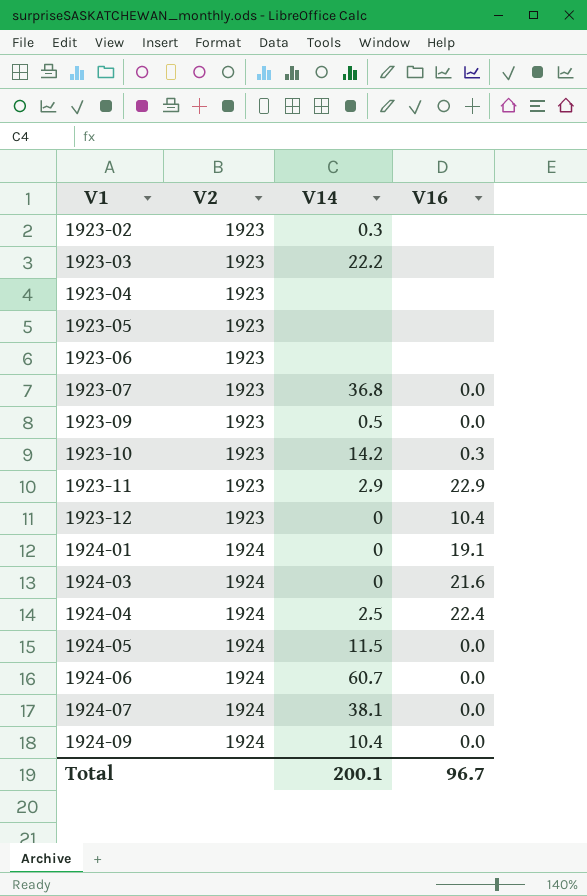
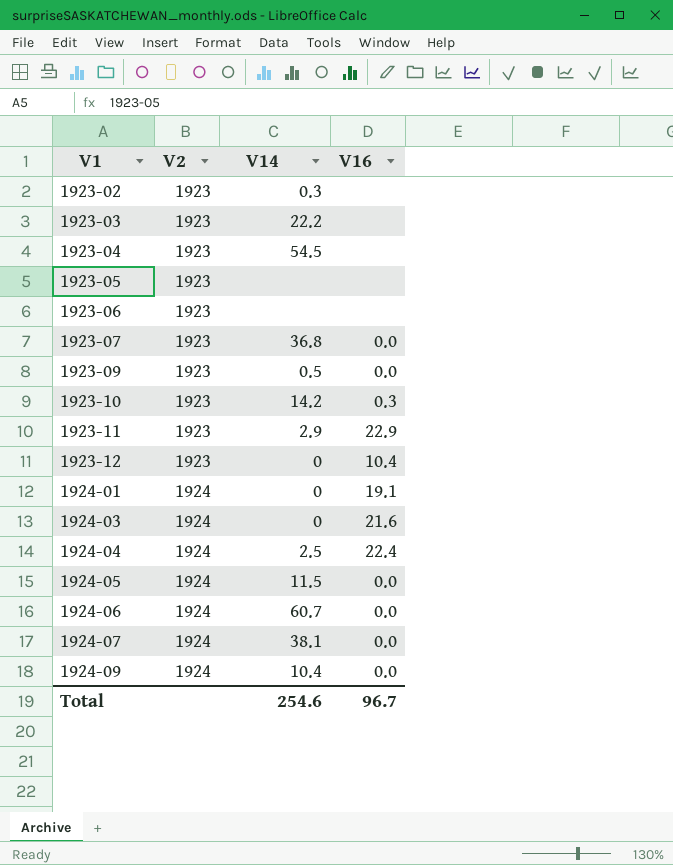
1923-04 | V14: none -> 54.5
Total | V14: 200.1 -> 254.6

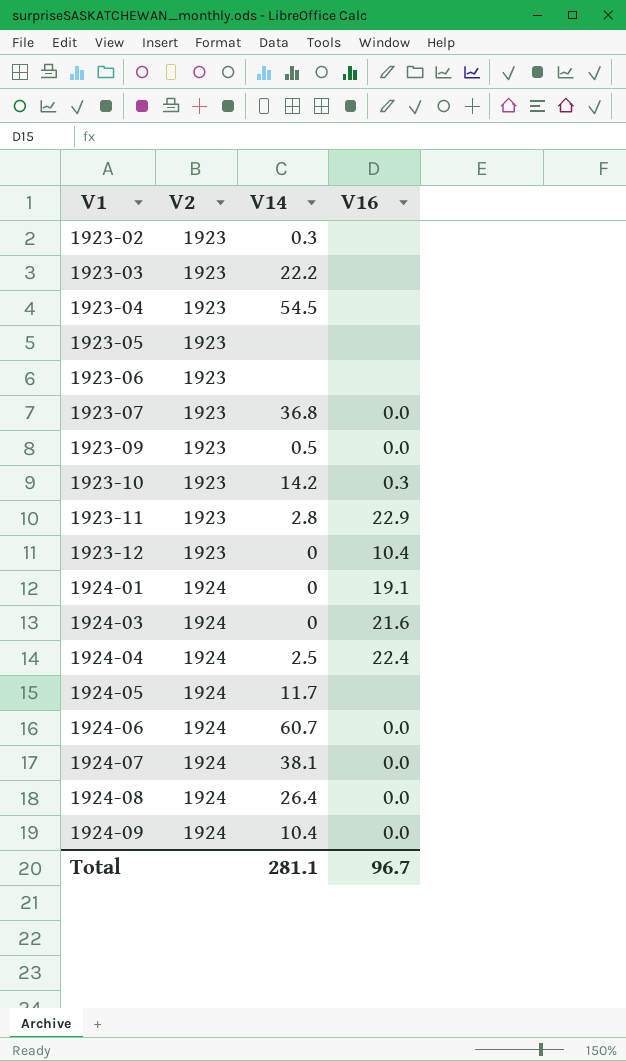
1923-11 | V14: 2.9 -> 2.8
1924-05 | V14: 11.5 -> 11.7
1924-05 | V16: 0.0 -> none
row 1924-08: none -> 1924 | 26.4 | 0.0
Total | V14: 254.6 -> 281.1

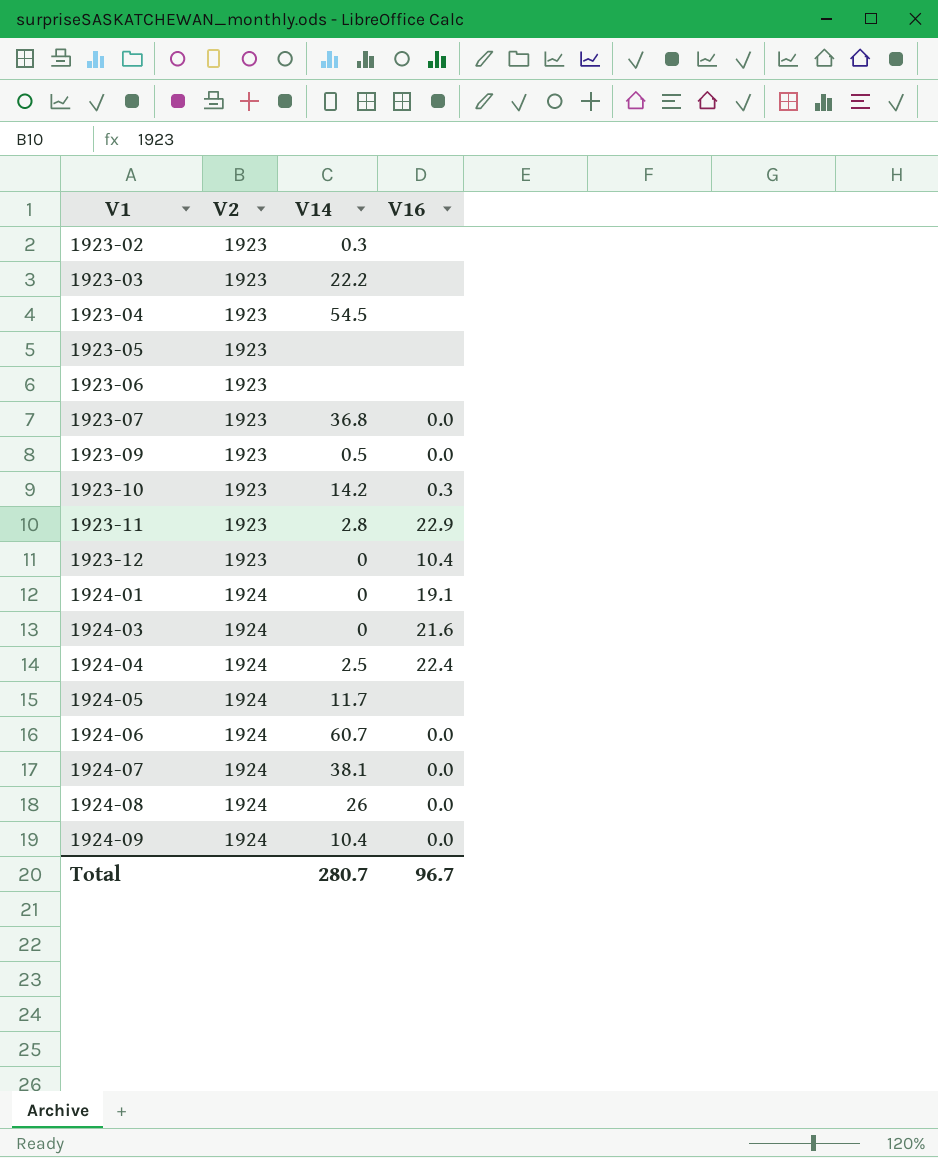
1924-08 | V14: 26.4 -> 26
Total | V14: 281.1 -> 280.7

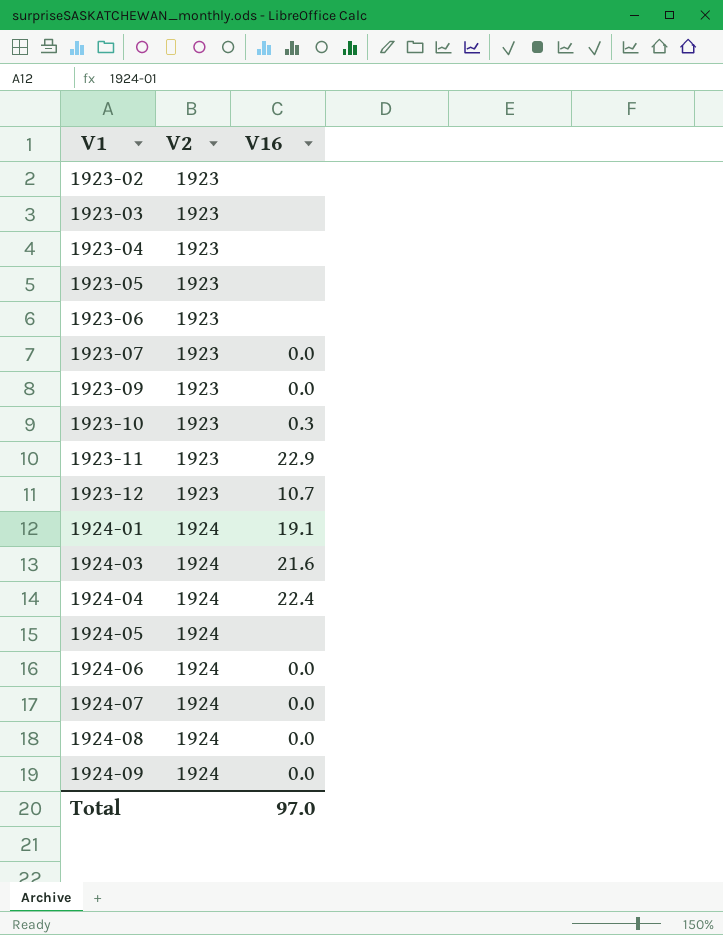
column V14 | position: 3 -> none
1923-12 | V16: 10.4 -> 10.7
Total | V16: 96.7 -> 97.0

